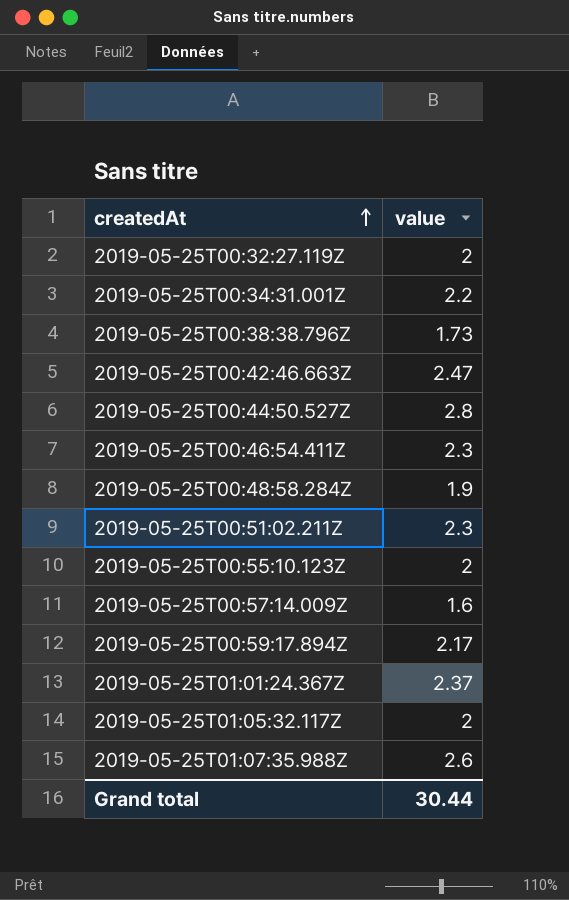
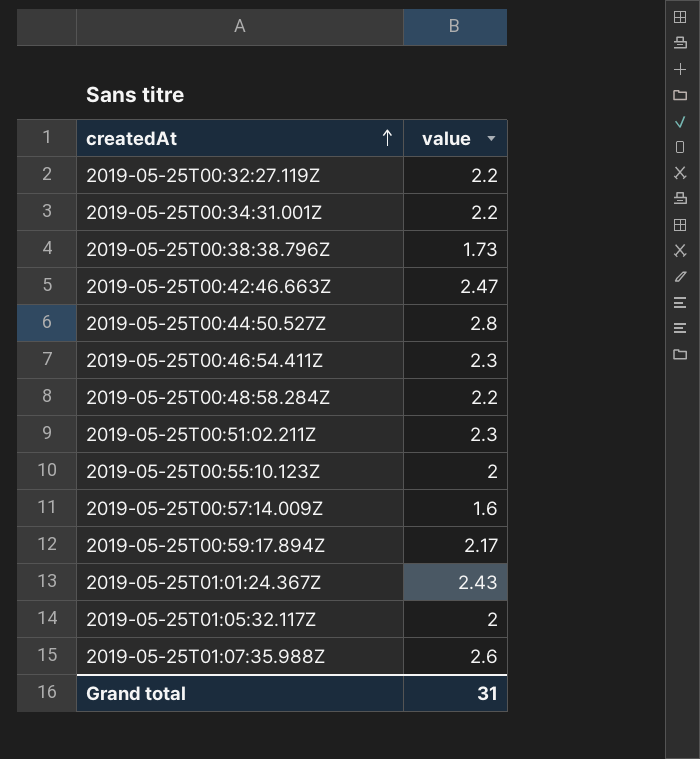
2019-05-25T00:32:27.119Z | value: 2 -> 2.2
2019-05-25T00:48:58.284Z | value: 1.9 -> 2.2
2019-05-25T01:01:24.367Z | value: 2.37 -> 2.43
Grand total | value: 30.44 -> 31

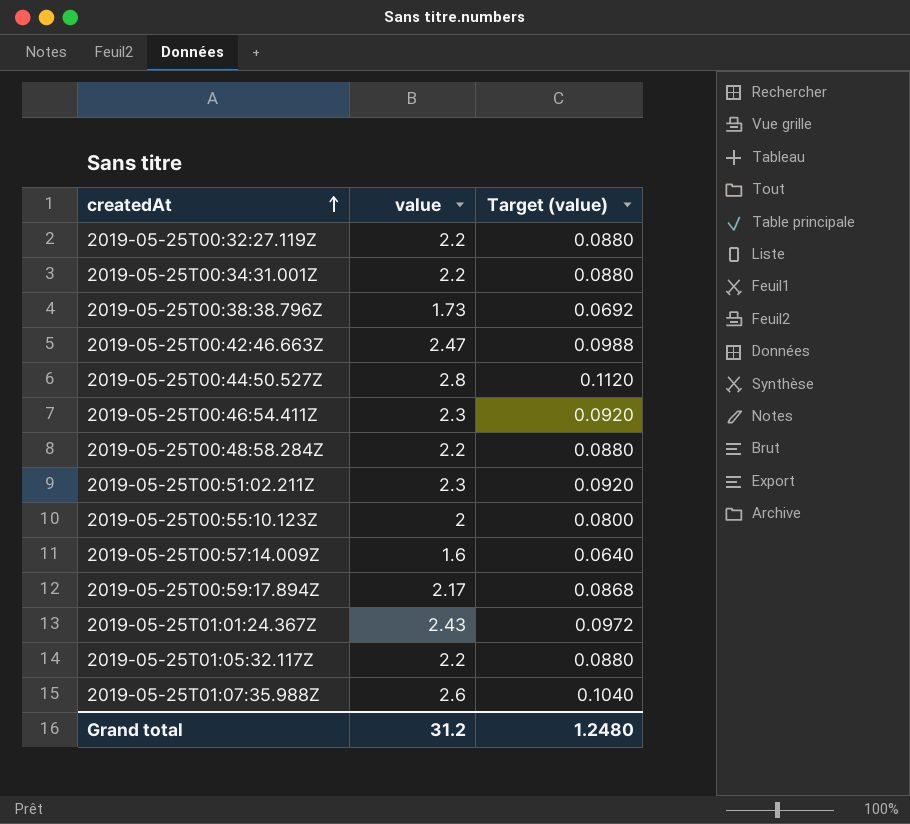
column Target (value) | formula: none -> [value] * 0.04
2019-05-25T01:05:32.117Z | value: 2 -> 2.2
Grand total | value: 31 -> 31.2

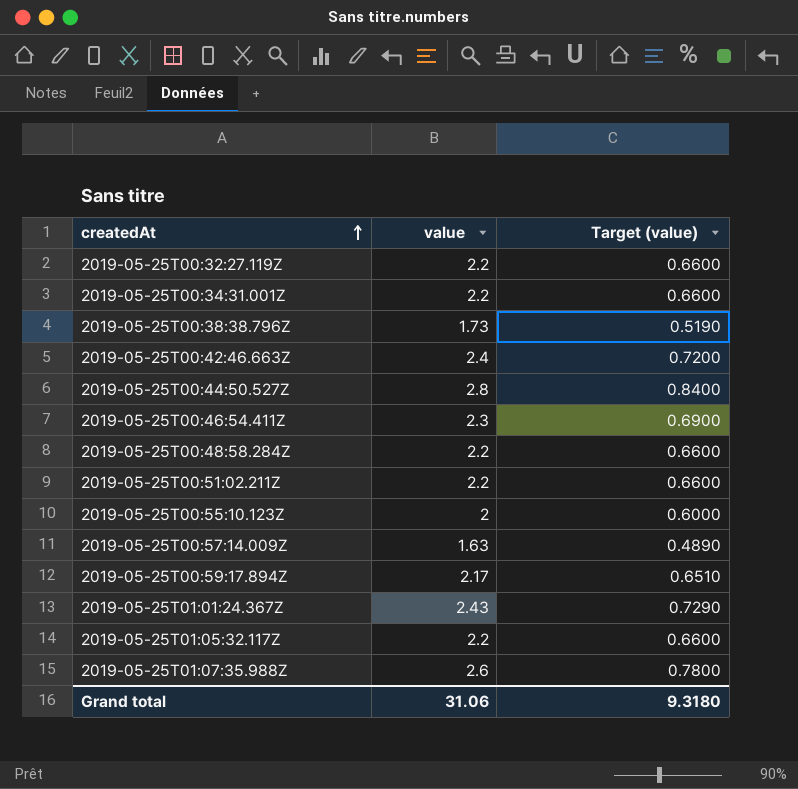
column Target (value) | formula: [value] * 0.04 -> [value] * 0.3
2019-05-25T00:42:46.663Z | value: 2.47 -> 2.4
2019-05-25T00:51:02.211Z | value: 2.3 -> 2.2
2019-05-25T00:57:14.009Z | value: 1.6 -> 1.63
Grand total | value: 31.2 -> 31.06
Grand total | Target (value): 1.2480 -> 9.3180

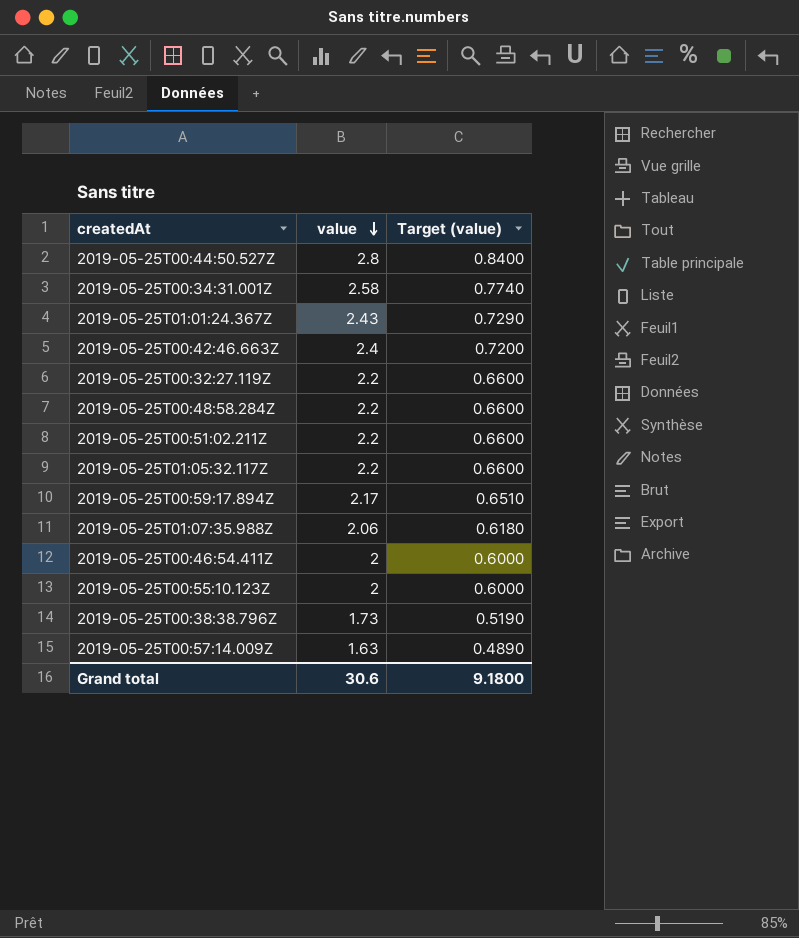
row order: createdAt ascending -> value descending
2019-05-25T00:34:31.001Z | value: 2.2 -> 2.58
2019-05-25T00:34:31.001Z | Target (value): 0.6600 -> 0.7740
2019-05-25T01:07:35.988Z | value: 2.6 -> 2.06
2019-05-25T01:07:35.988Z | Target (value): 0.7800 -> 0.6180
2019-05-25T00:46:54.411Z | value: 2.3 -> 2
2019-05-25T00:46:54.411Z | Target (value): 0.6900 -> 0.6000
Grand total | value: 31.06 -> 30.6
Grand total | Target (value): 9.3180 -> 9.1800

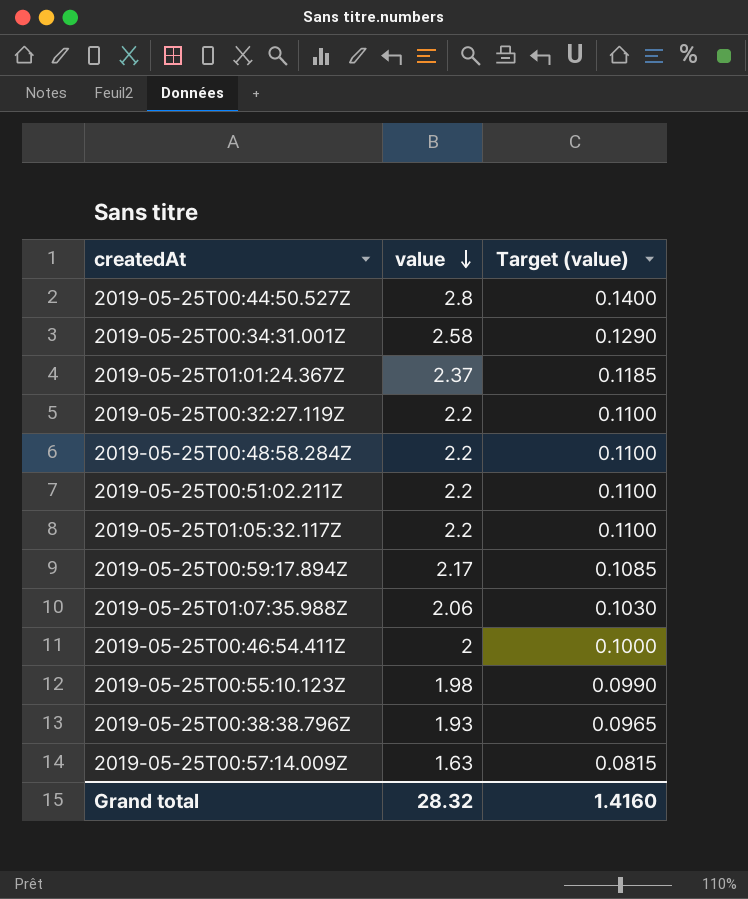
column Target (value) | formula: [value] * 0.3 -> [value] * 0.05
row 2019-05-25T00:42:46.663Z: 2.4 | 0.7200 -> none
2019-05-25T01:01:24.367Z | value: 2.43 -> 2.37
2019-05-25T00:55:10.123Z | value: 2 -> 1.98
2019-05-25T00:38:38.796Z | value: 1.73 -> 1.93
Grand total | value: 30.6 -> 28.32
Grand total | Target (value): 9.1800 -> 1.4160

